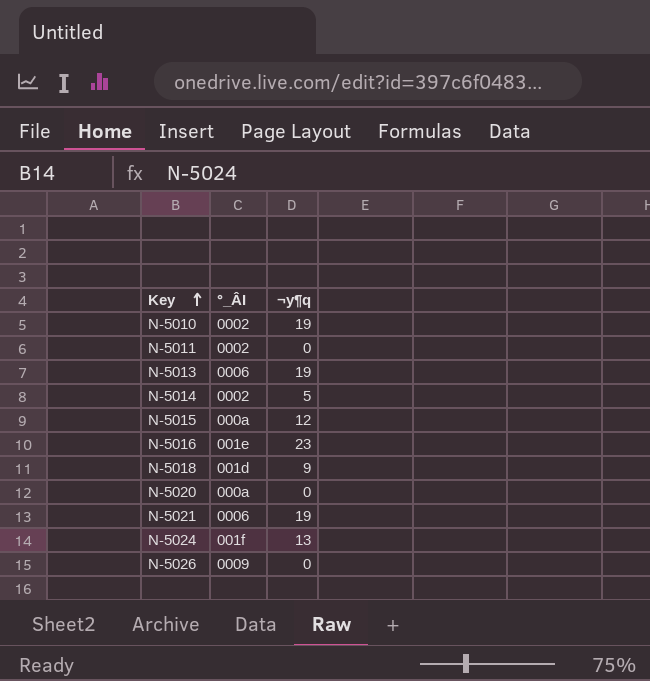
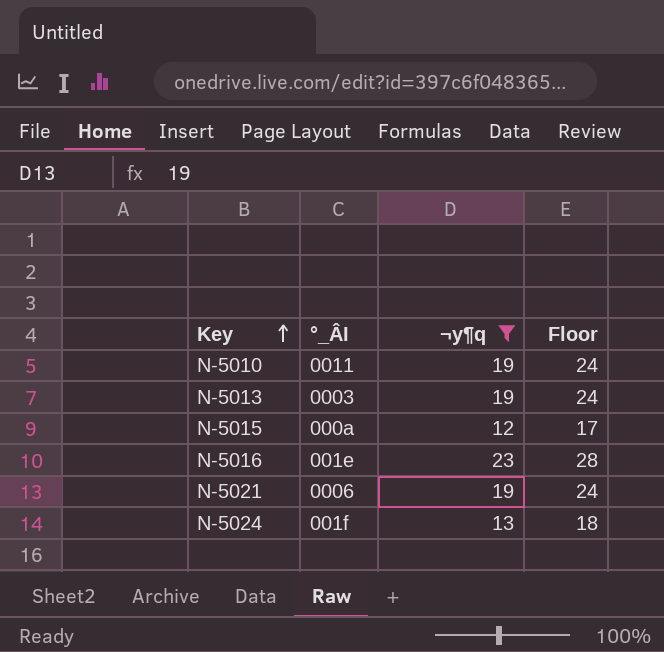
filter: none -> ¬y¶q >= 12
column Floor | formula: none -> [¬y¶q] + 5
N-5010 | °_ÂI: 0002 -> 0011
N-5013 | °_ÂI: 0006 -> 0003

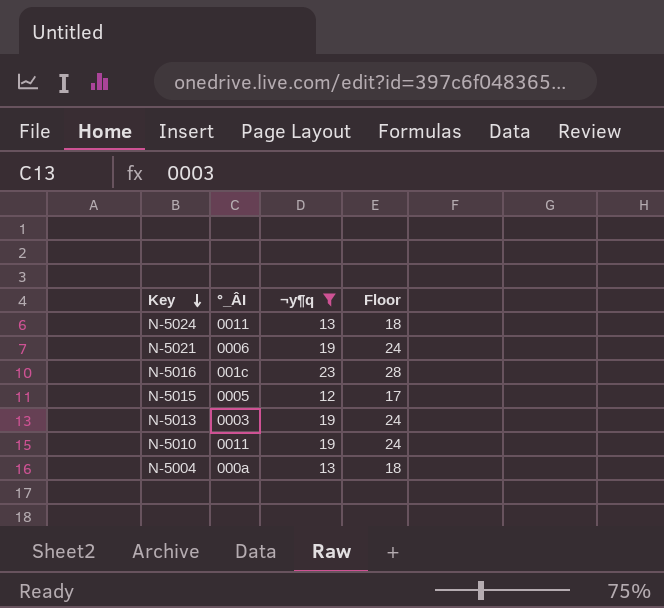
row order: Key ascending -> Key descending
N-5024 | °_ÂI: 001f -> 0011
N-5016 | °_ÂI: 001e -> 001c
N-5015 | °_ÂI: 000a -> 0005
row N-5004: none -> 000a | 13 | 18

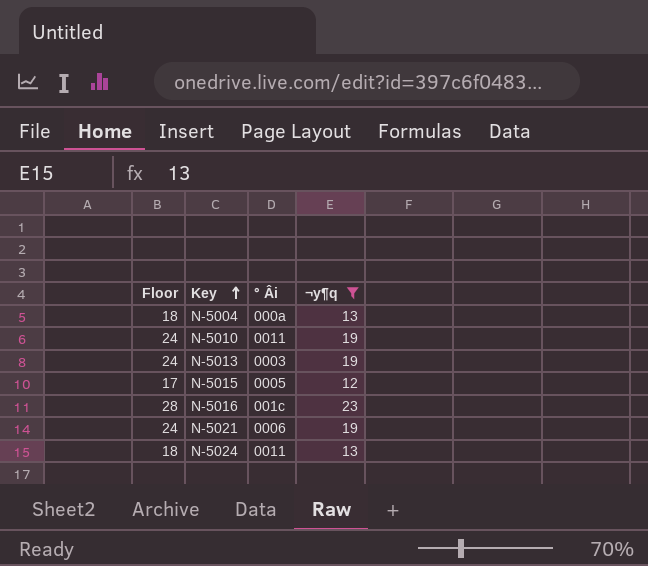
row order: Key descending -> Key ascending
column Floor | position: 4 -> 1
column name: °_ÂI -> ° Âi

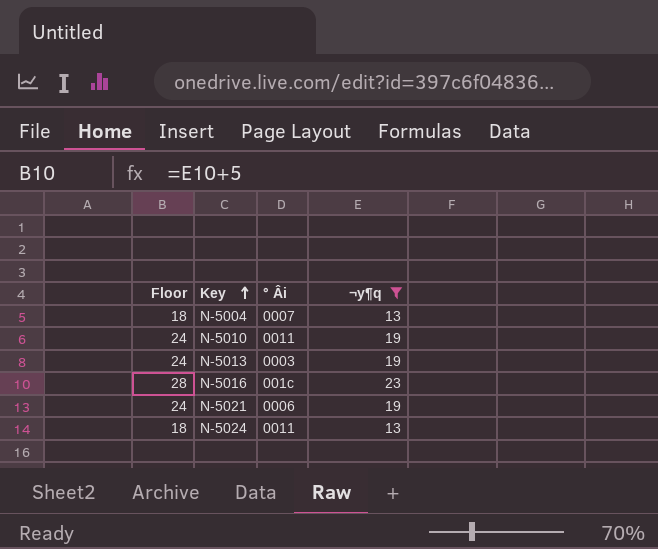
row N-5015: 17 | 0005 | 12 -> none
N-5004 | ° Âi: 000a -> 0007

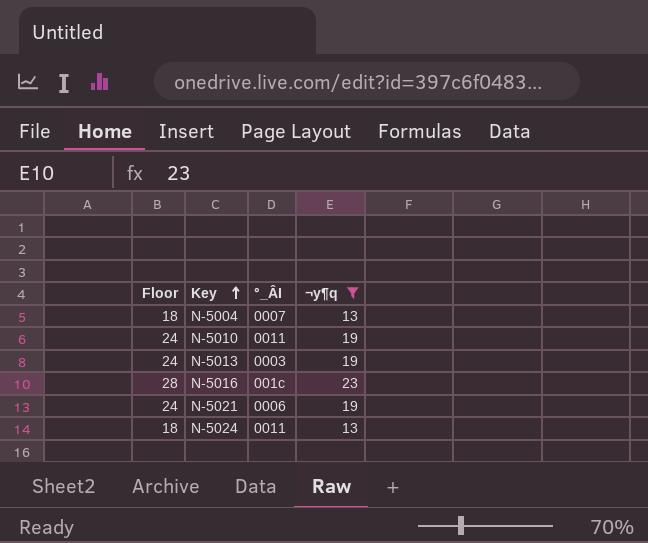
column name: ° Âi -> °_ÂI

